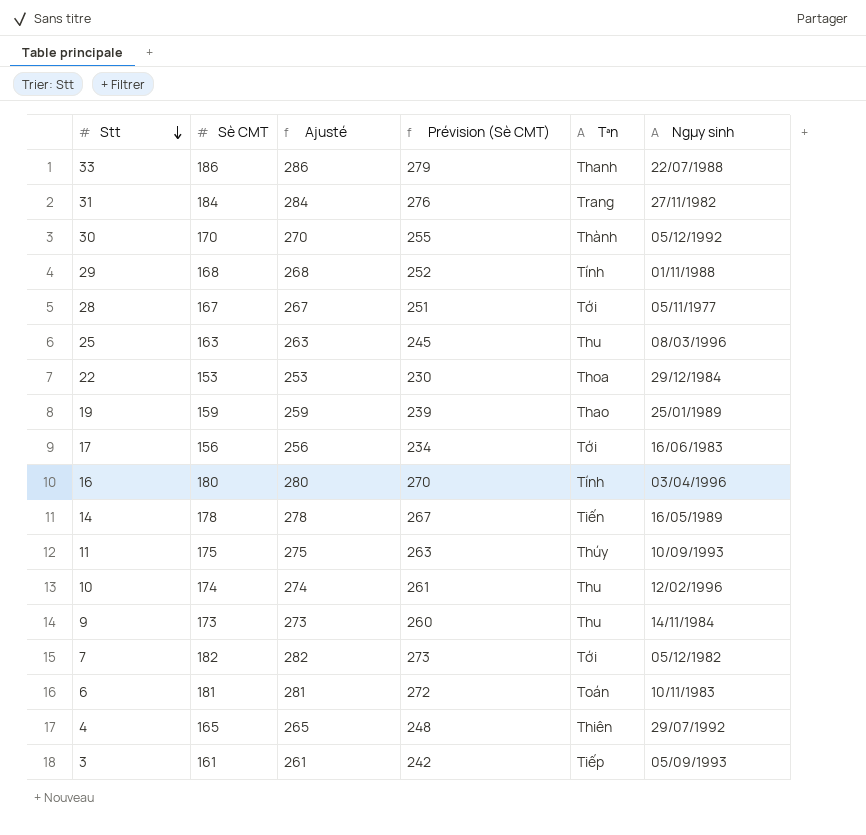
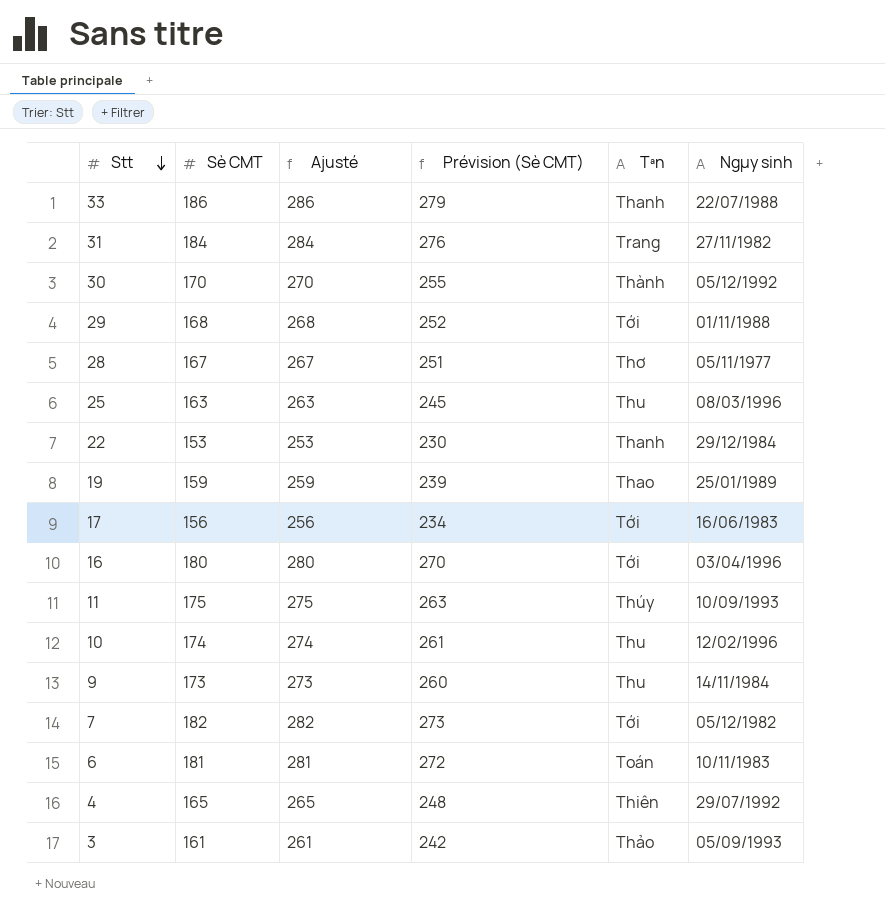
row 14: 178 | 278 | 267 | Tiến | 16/05/1989 -> none
29 | Tªn: Tính -> Tới
28 | Tªn: Tới -> Thơ
22 | Tªn: Thoa -> Thanh
16 | Tªn: Tính -> Tới
3 | Tªn: Tiếp -> Thảo

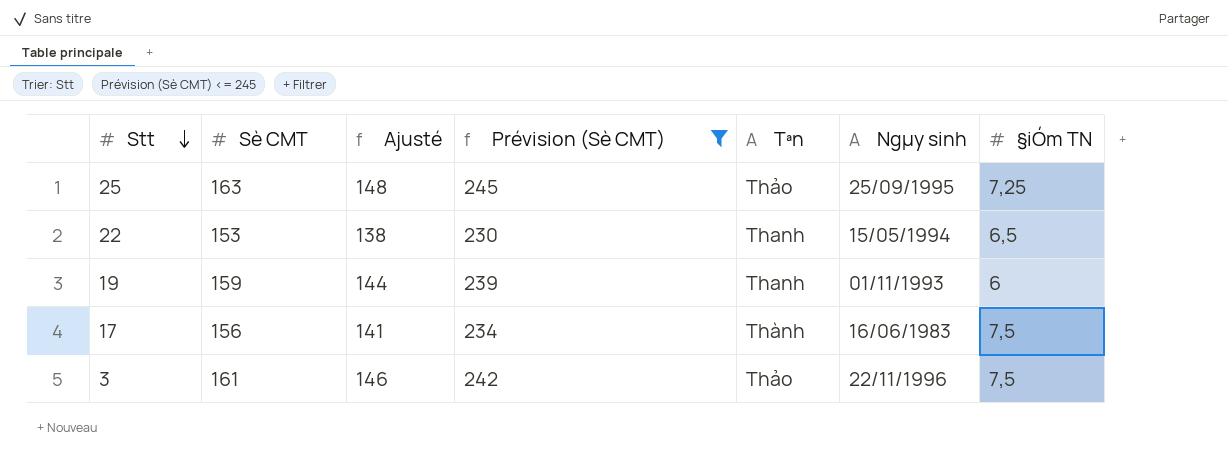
filter: none -> Prévision (Sè CMT) <= 245
column Ajusté | formula: [Sè CMT] + 100 -> [Sè CMT] - 15
column §iÓm TN | position: none -> 7
25 | Tªn: Thu -> Thảo
25 | Ngµy sinh: 08/03/1996 -> 25/09/1995
22 | Ngµy sinh: 29/12/1984 -> 15/05/1994
19 | Tªn: Thao -> Thanh
19 | Ngµy sinh: 25/01/1989 -> 01/11/1993
17 | Tªn: Tới -> Thành
3 | Ngµy sinh: 05/09/1993 -> 22/11/1996

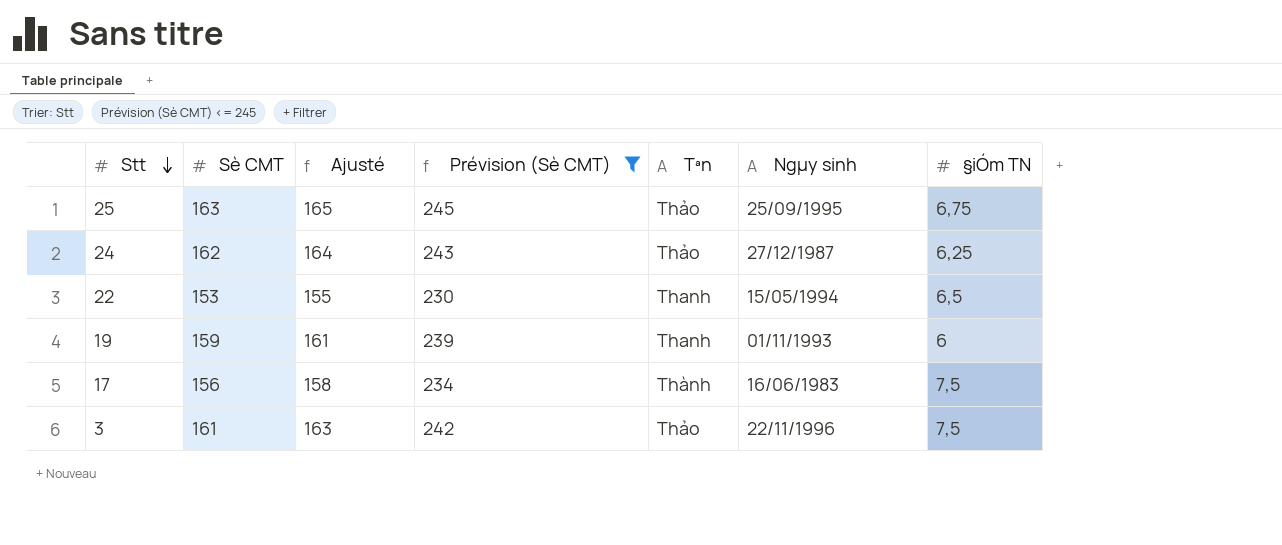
column Ajusté | formula: [Sè CMT] - 15 -> [Sè CMT] + 2
25 | §iÓm TN: 7,25 -> 6,75
row 24: none -> 162 | 164 | 243 | Thảo | 27/12/1987 | 6,25

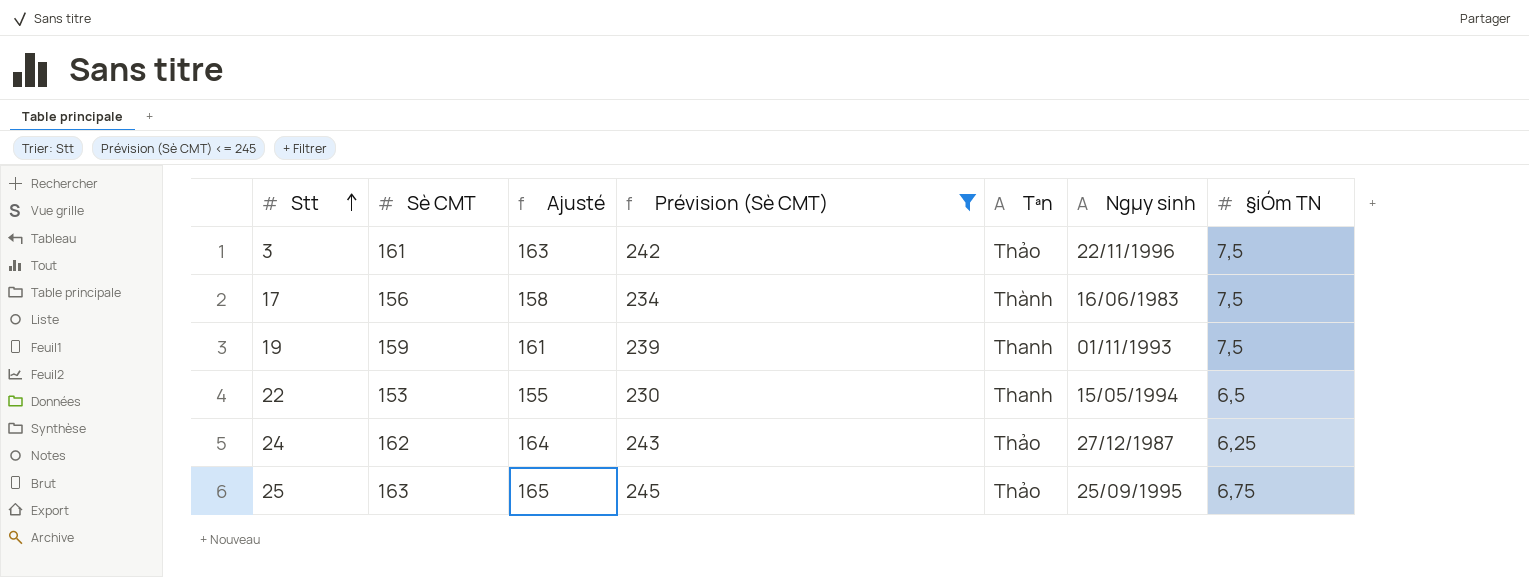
row order: Stt descending -> Stt ascending
19 | §iÓm TN: 6 -> 7,5

